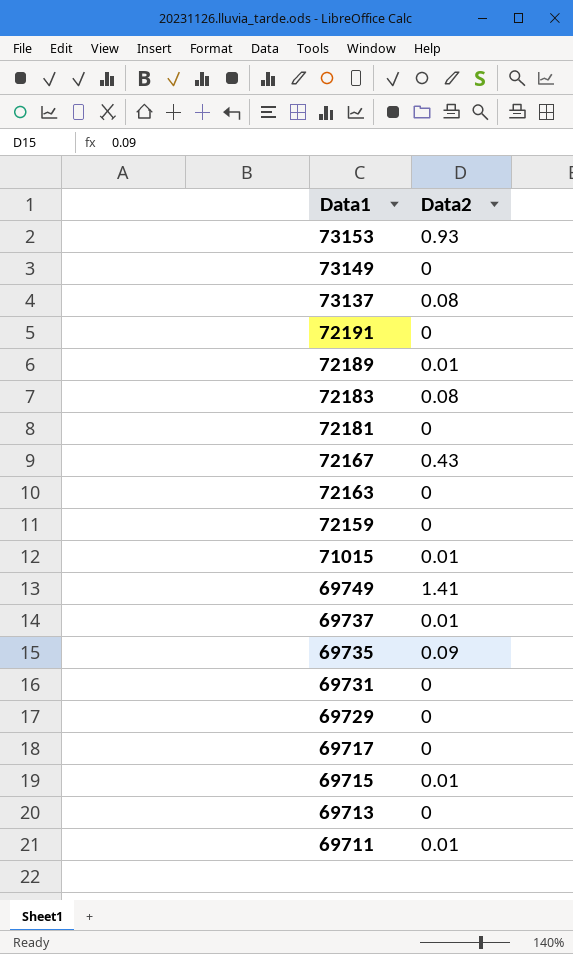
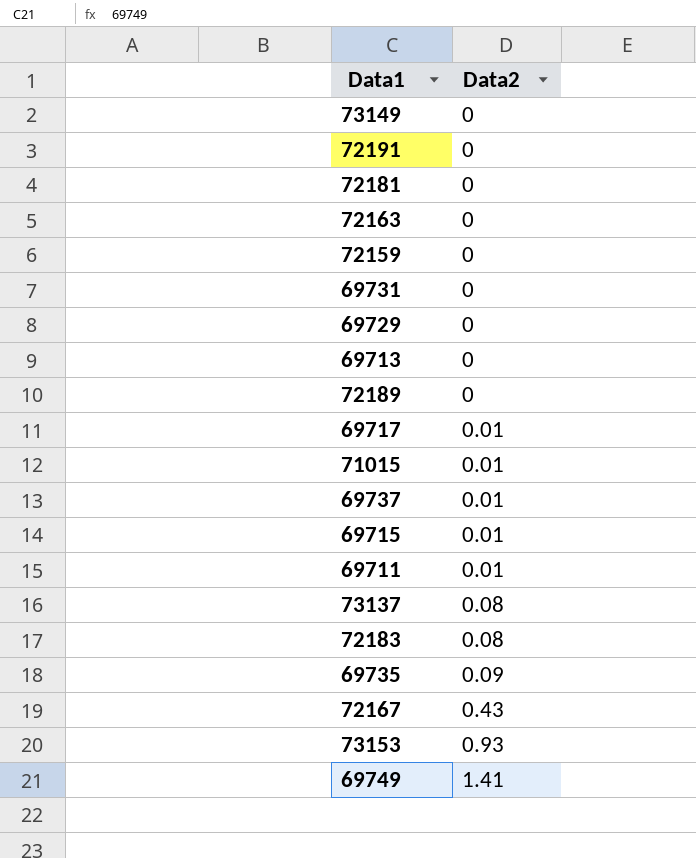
row order: Data1 descending -> Data2 ascending
72189 | Data2: 0.01 -> 0
69717 | Data2: 0 -> 0.01

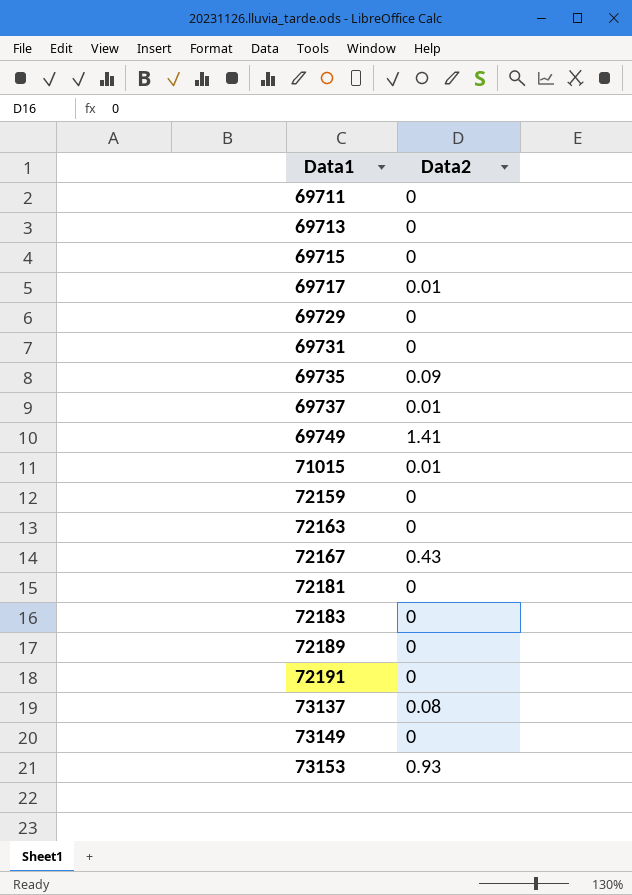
row order: Data2 ascending -> Data1 ascending
69711 | Data2: 0.01 -> 0
69715 | Data2: 0.01 -> 0
72183 | Data2: 0.08 -> 0

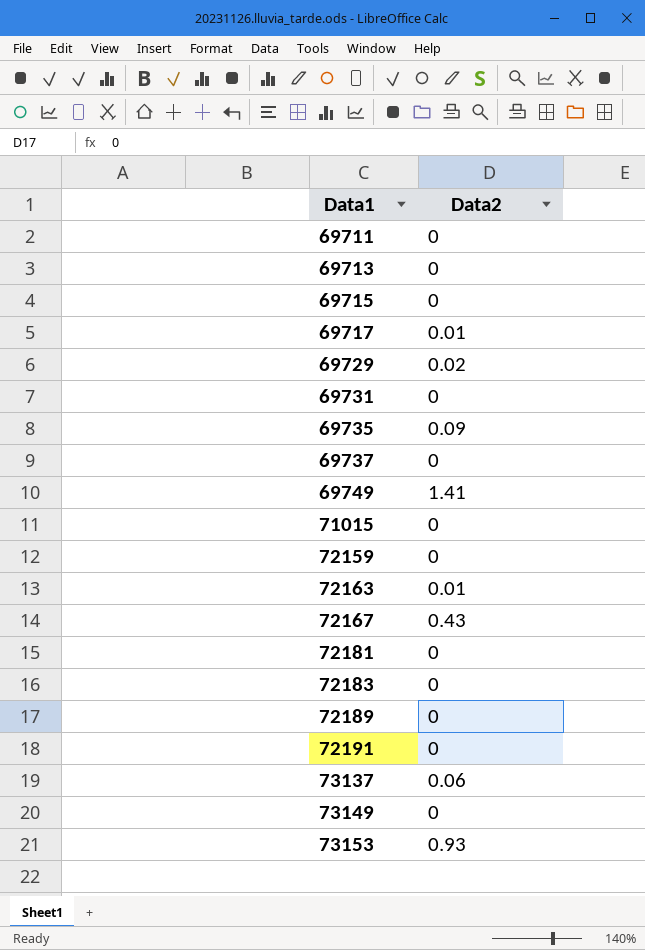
69729 | Data2: 0 -> 0.02
69737 | Data2: 0.01 -> 0
71015 | Data2: 0.01 -> 0
72163 | Data2: 0 -> 0.01
73137 | Data2: 0.08 -> 0.06

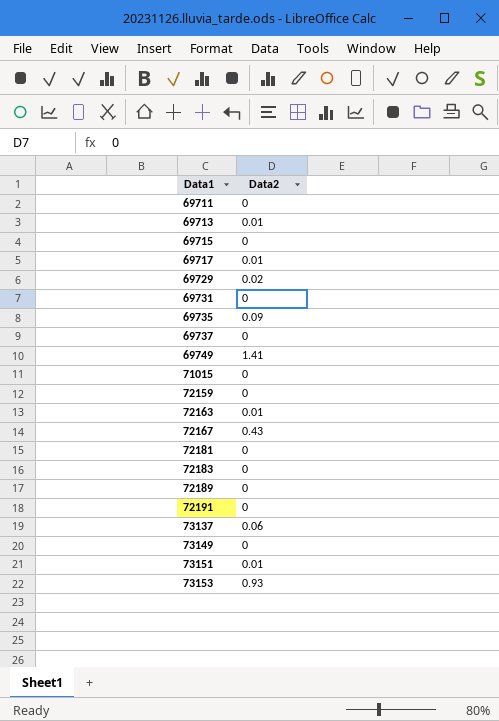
69713 | Data2: 0 -> 0.01
row 73151: none -> 0.01

